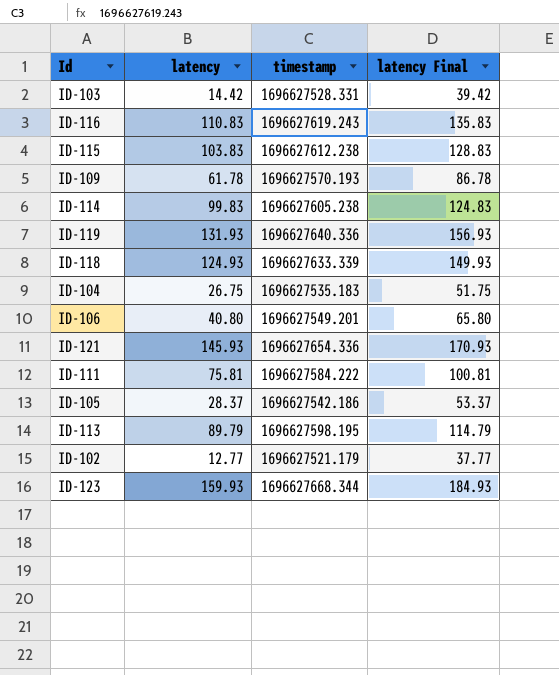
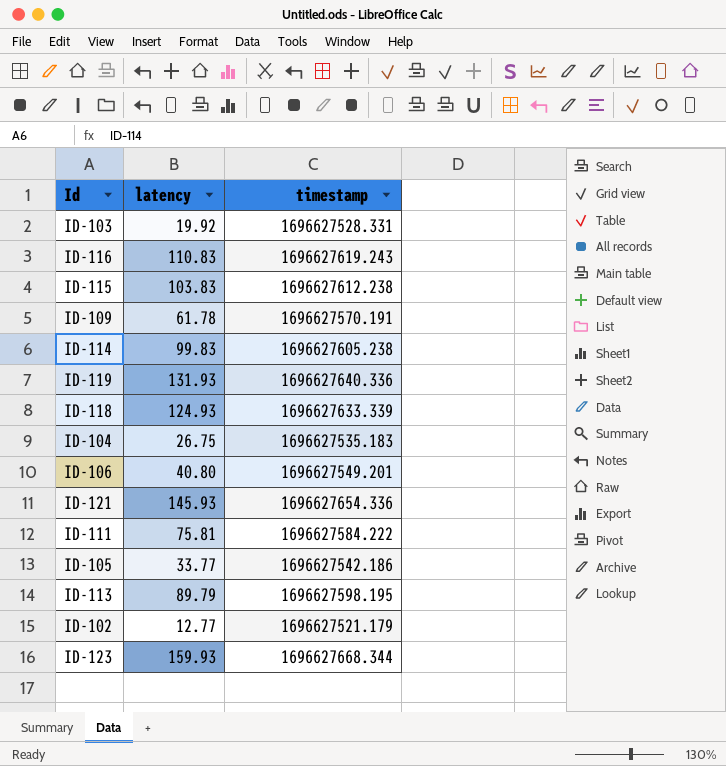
column latency Final | formula: [latency] + 25 -> none
ID-103 | latency: 14.42 -> 19.92
ID-109 | timestamp: 1696627570.193 -> 1696627570.191
ID-105 | latency: 28.37 -> 33.77

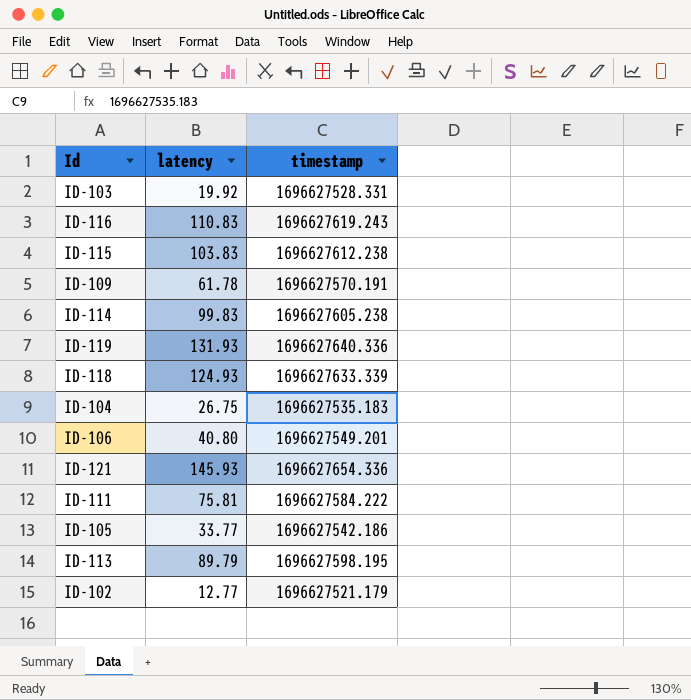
row ID-123: 159.93 | 1696627668.344 -> none

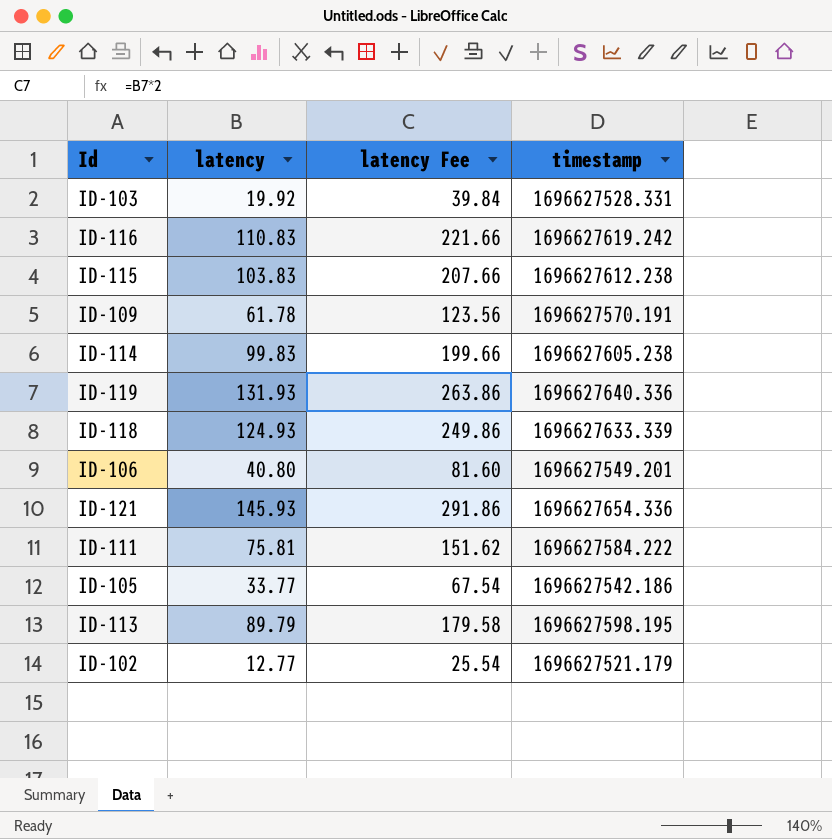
column latency Fee | formula: none -> [latency] * 2
row ID-104: 26.75 | 1696627535.183 -> none
ID-116 | timestamp: 1696627619.243 -> 1696627619.242

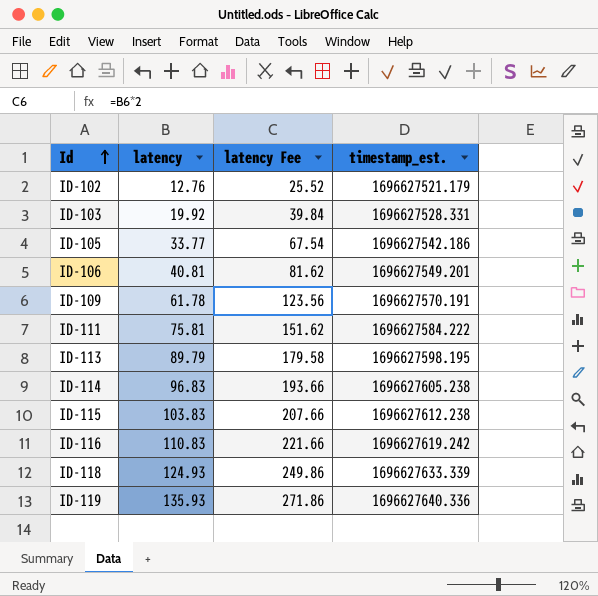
row order: none -> Id ascending
column name: timestamp -> timestamp_est.
row ID-121: 145.93 | 291.86 | 1696627654.336 -> none
ID-102 | latency: 12.77 -> 12.76
ID-102 | latency Fee: 25.54 -> 25.52
ID-106 | latency: 40.80 -> 40.81
ID-106 | latency Fee: 81.60 -> 81.62
ID-114 | latency: 99.83 -> 96.83
ID-114 | latency Fee: 199.66 -> 193.66
ID-119 | latency: 131.93 -> 135.93
ID-119 | latency Fee: 263.86 -> 271.86

